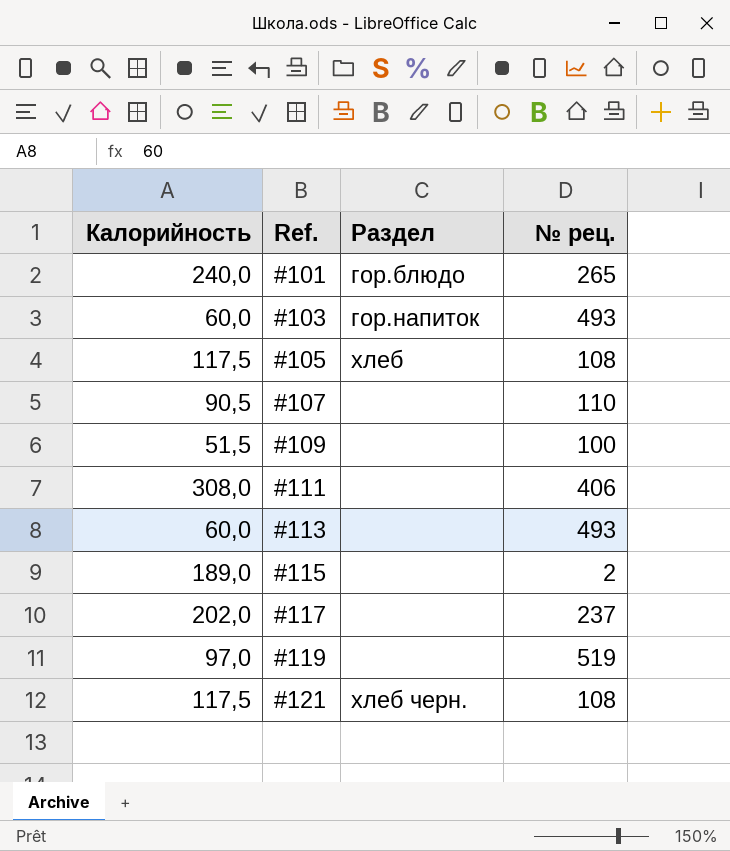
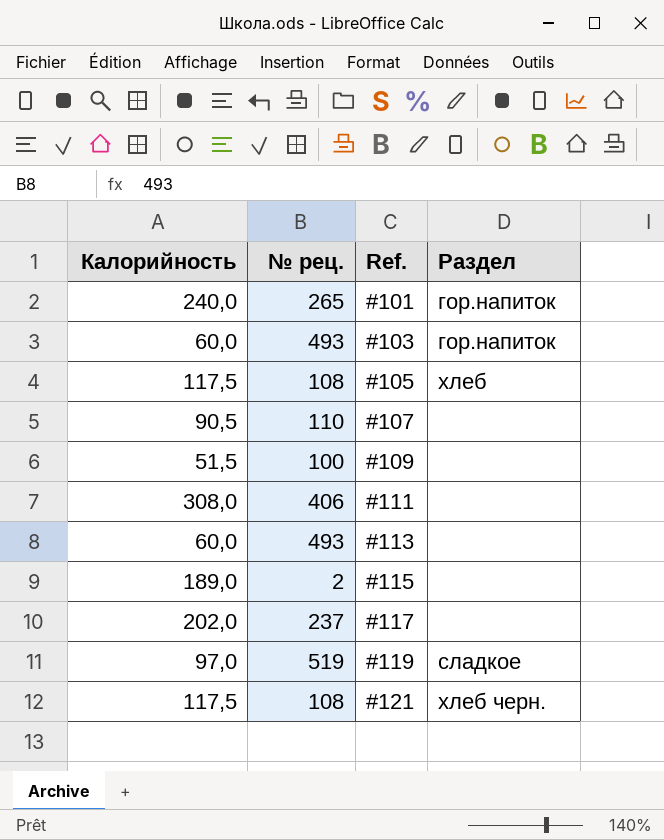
column № рец. | position: 4 -> 2
#101 | Раздел: гор.блюдо -> гор.напиток
#119 | Раздел: none -> сладкое

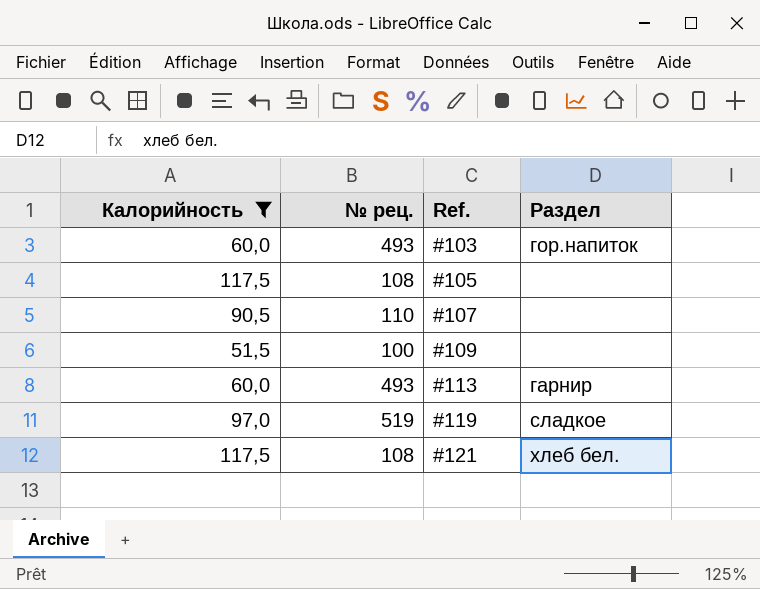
filter: none -> Калорийность <= 117,5
#105 | Раздел: хлеб -> none
#113 | Раздел: none -> гарнир
#121 | Раздел: хлеб черн. -> хлеб бел.

